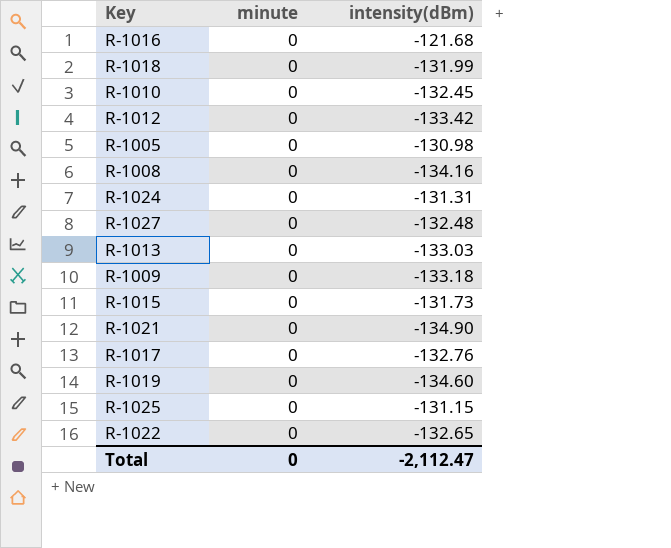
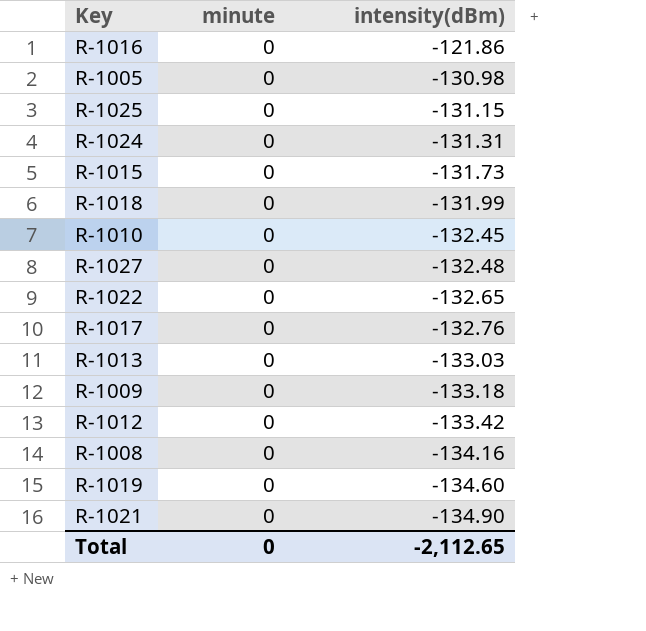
row order: none -> intensity(dBm) descending
R-1016 | intensity(dBm): -121.68 -> -121.86
Total | intensity(dBm): -2,112.47 -> -2,112.65

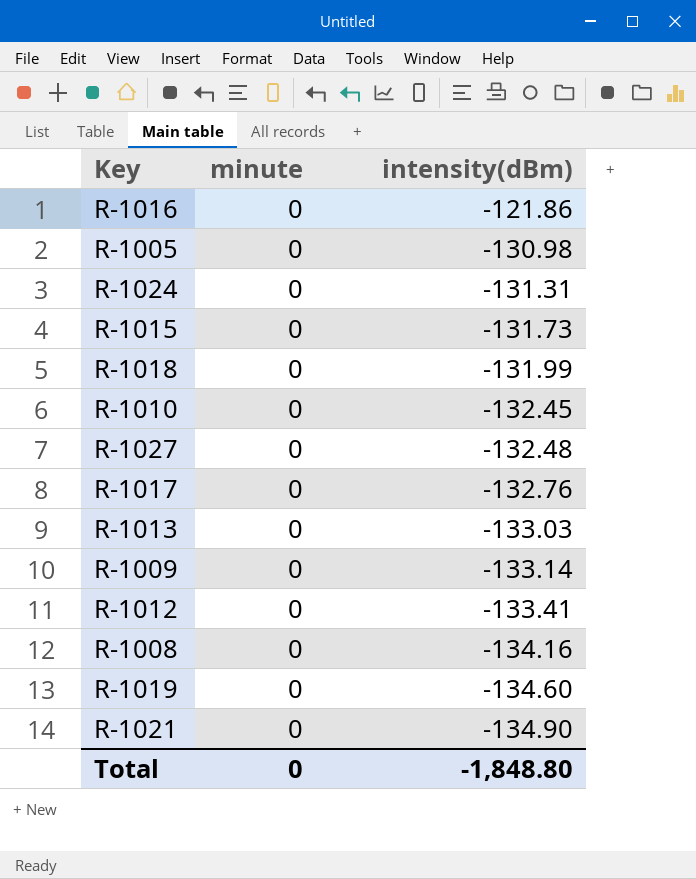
row R-1025: 0 | -131.15 -> none
row R-1022: 0 | -132.65 -> none
R-1009 | intensity(dBm): -133.18 -> -133.14
R-1012 | intensity(dBm): -133.42 -> -133.41
Total | intensity(dBm): -2,112.65 -> -1,848.80

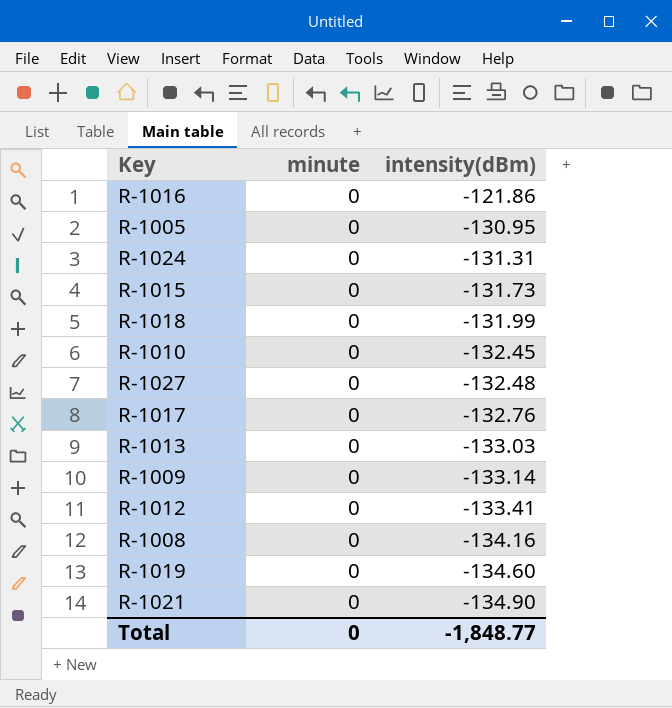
R-1005 | intensity(dBm): -130.98 -> -130.95
Total | intensity(dBm): -1,848.80 -> -1,848.77

